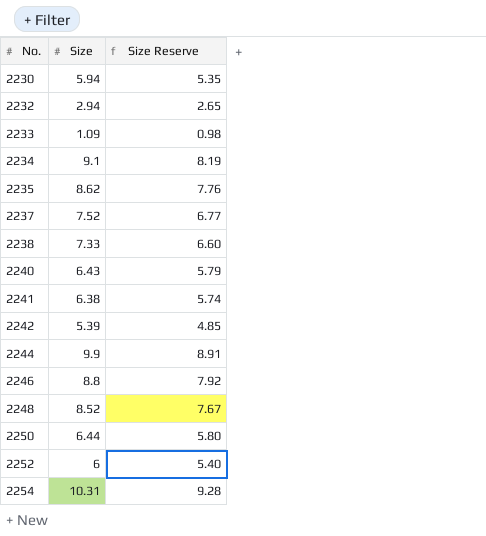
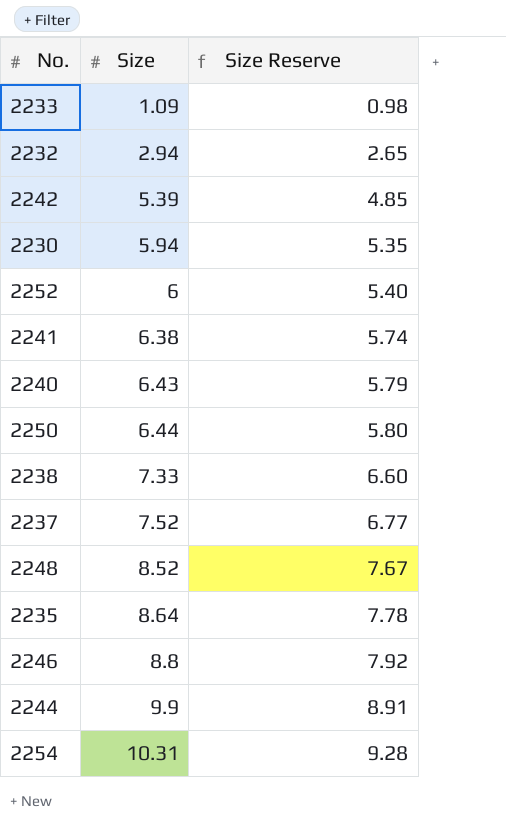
row order: No. ascending -> Size ascending
row 2234: 9.1 | 8.19 -> none
2235 | Size: 8.62 -> 8.64
2235 | Size Reserve: 7.76 -> 7.78

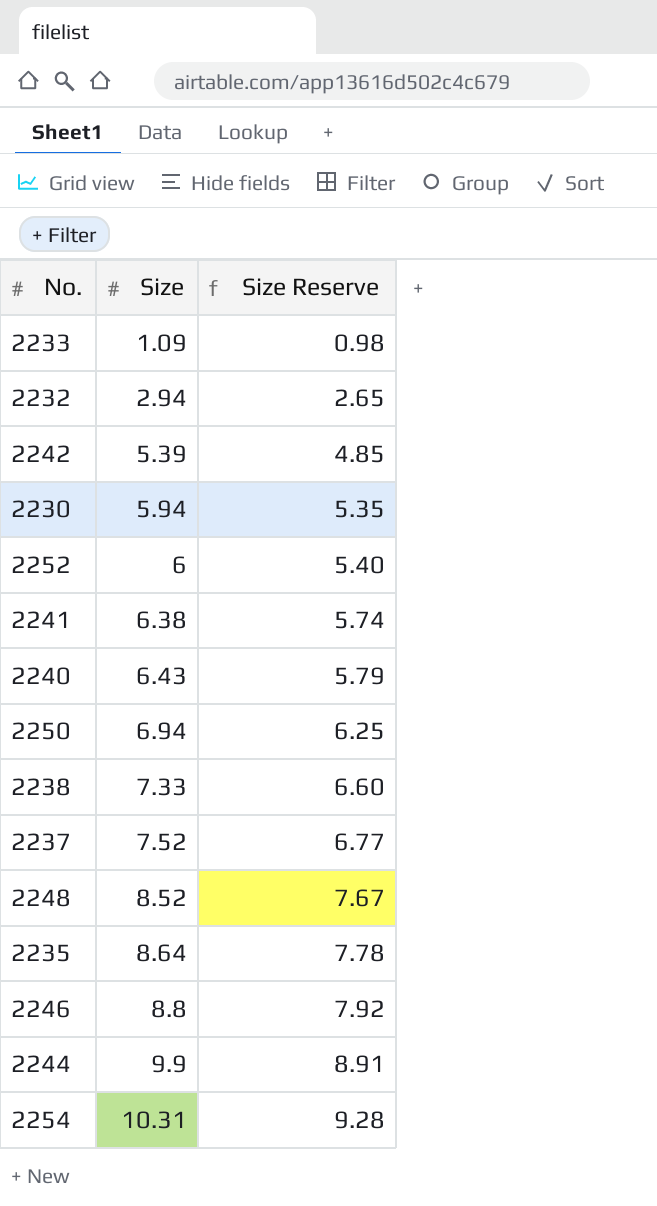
2250 | Size: 6.44 -> 6.94
2250 | Size Reserve: 5.80 -> 6.25

